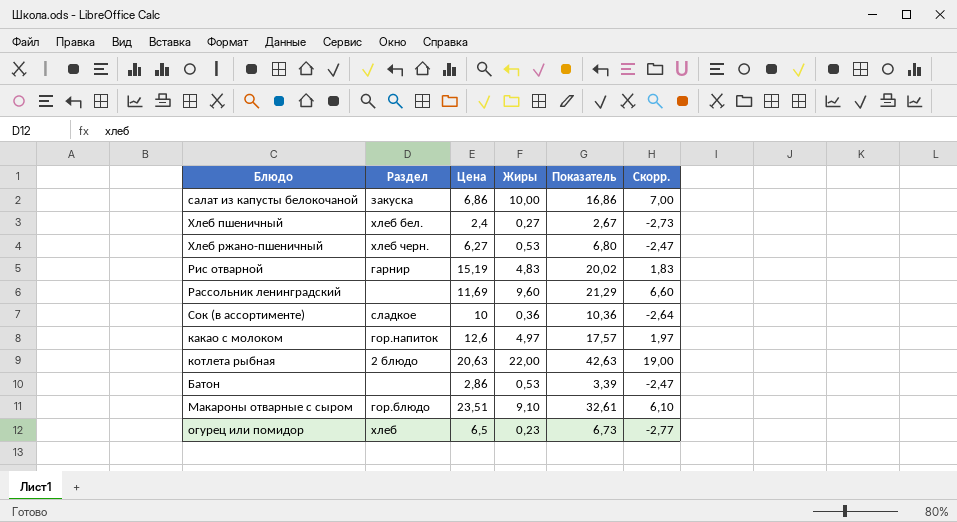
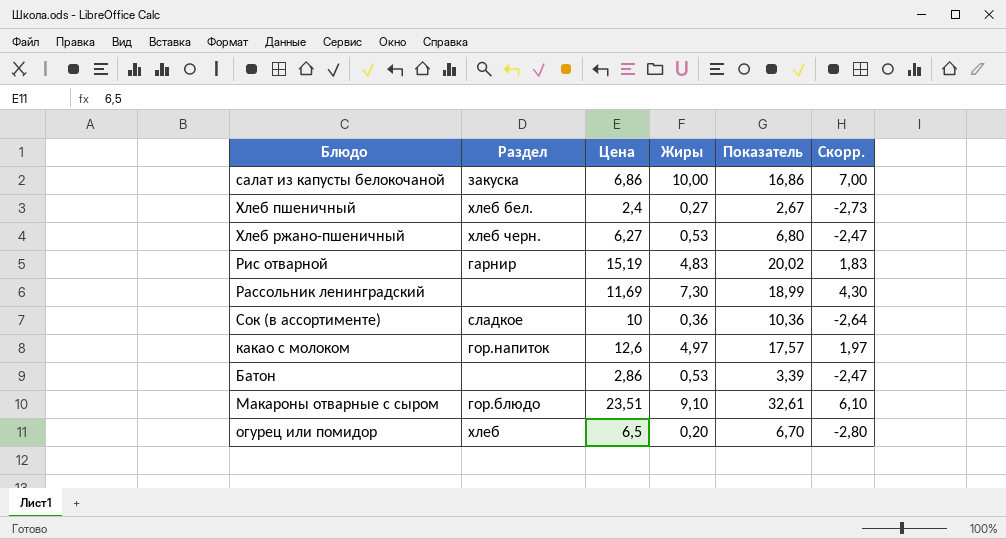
row котлета рыбная: 2 блюдо | 20,63 | 22,00 | 42,63 | 19,00 -> none
Рассольник ленинградский | Жиры: 9,60 -> 7,30
Рассольник ленинградский | Показатель: 21,29 -> 18,99
Рассольник ленинградский | Скорр.: 6,60 -> 4,30
огурец или помидор | Жиры: 0,23 -> 0,20
огурец или помидор | Показатель: 6,73 -> 6,70
огурец или помидор | Скорр.: -2,77 -> -2,80

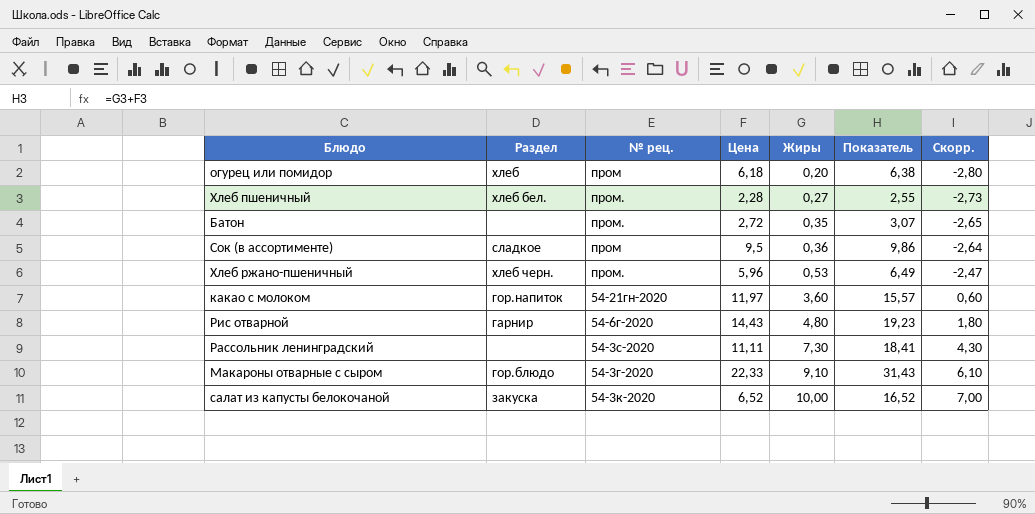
row order: none -> Жиры ascending
column № рец. | position: none -> 3
огурец или помидор | Цена: 6,5 -> 6,18
огурец или помидор | Показатель: 6,70 -> 6,38
Хлеб пшеничный | Цена: 2,4 -> 2,28
Хлеб пшеничный | Показатель: 2,67 -> 2,55
Батон | Цена: 2,86 -> 2,72
Батон | Жиры: 0,53 -> 0,35
Батон | Показатель: 3,39 -> 3,07
Батон | Скорр.: -2,47 -> -2,65
Сок (в ассортименте) | Цена: 10 -> 9,5
Сок (в ассортименте) | Показатель: 10,36 -> 9,86
Хлеб ржано-пшеничный | Цена: 6,27 -> 5,96
Хлеб ржано-пшеничный | Показатель: 6,80 -> 6,49
какао с молоком | Цена: 12,6 -> 11,97
какао с молоком | Жиры: 4,97 -> 3,60
какао с молоком | Показатель: 17,57 -> 15,57
какао с молоком | Скорр.: 1,97 -> 0,60
Рис отварной | Цена: 15,19 -> 14,43
Рис отварной | Жиры: 4,83 -> 4,80
Рис отварной | Показатель: 20,02 -> 19,23
Рис отварной | Скорр.: 1,83 -> 1,80
Рассольник ленинградский | Цена: 11,69 -> 11,11
Рассольник ленинградский | Показатель: 18,99 -> 18,41
Макароны отварные с сыром | Цена: 23,51 -> 22,33
Макароны отварные с сыром | Показатель: 32,61 -> 31,43
салат из капусты белокочаной | Цена: 6,86 -> 6,52
салат из капусты белокочаной | Показатель: 16,86 -> 16,52

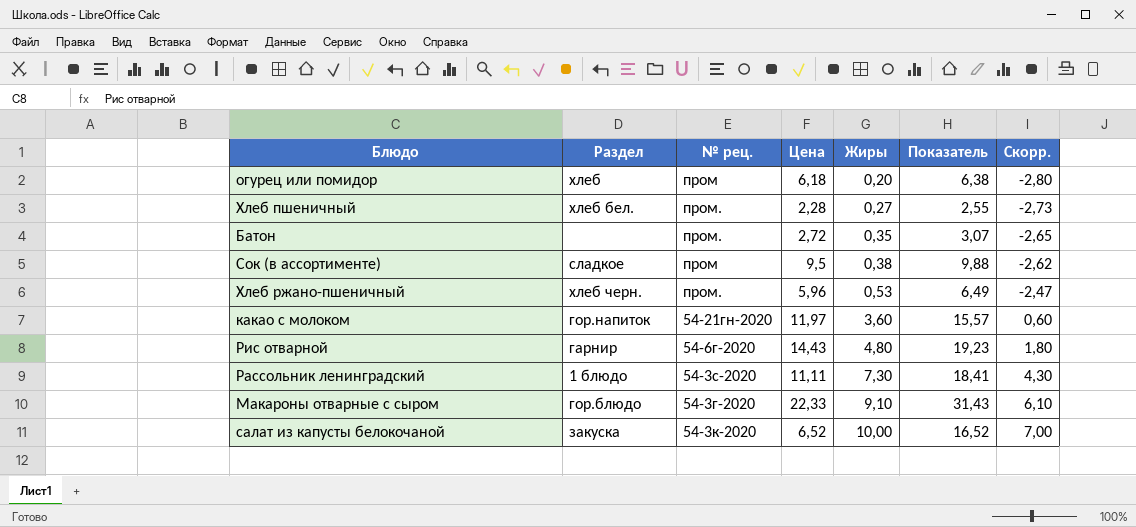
Сок (в ассортименте) | Жиры: 0,36 -> 0,38
Сок (в ассортименте) | Показатель: 9,86 -> 9,88
Сок (в ассортименте) | Скорр.: -2,64 -> -2,62
Рассольник ленинградский | Раздел: none -> 1 блюдо

